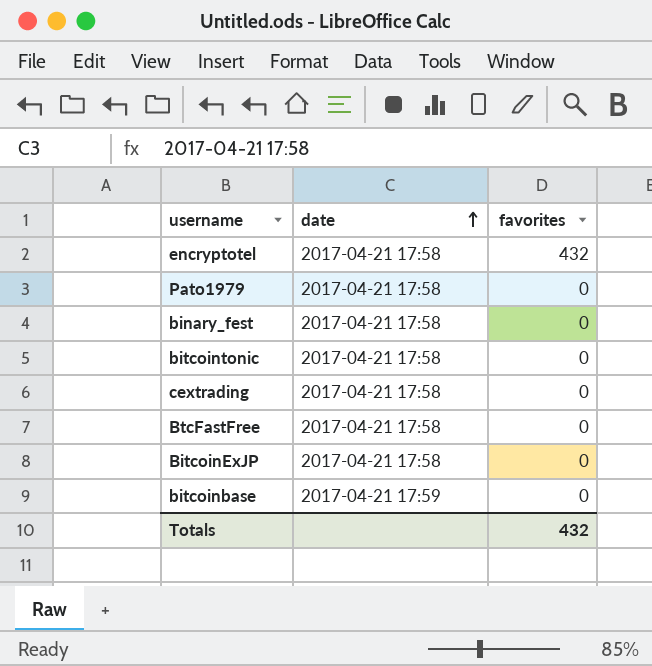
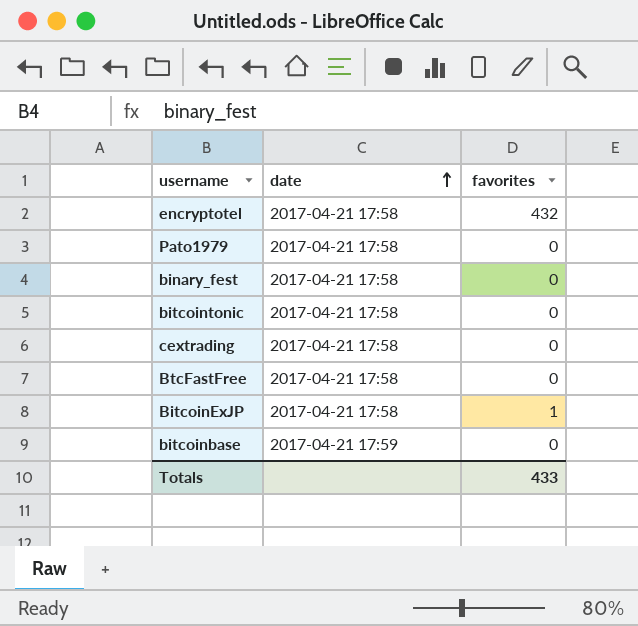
BitcoinExJP | favorites: 0 -> 1
Totals | favorites: 432 -> 433

